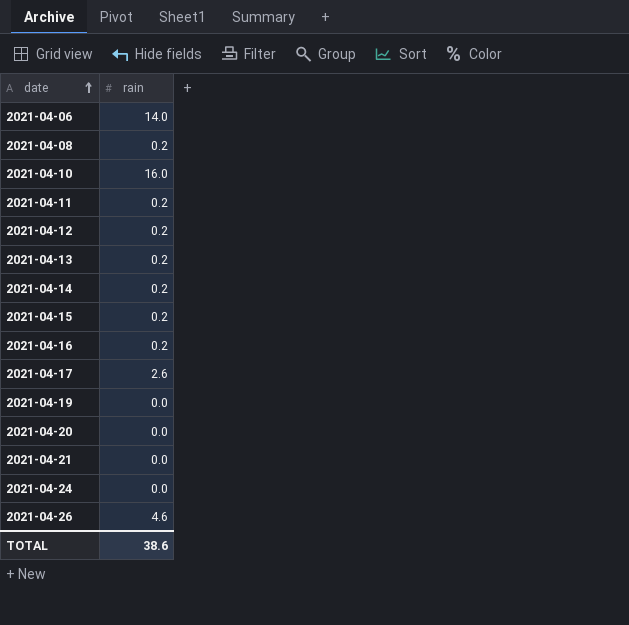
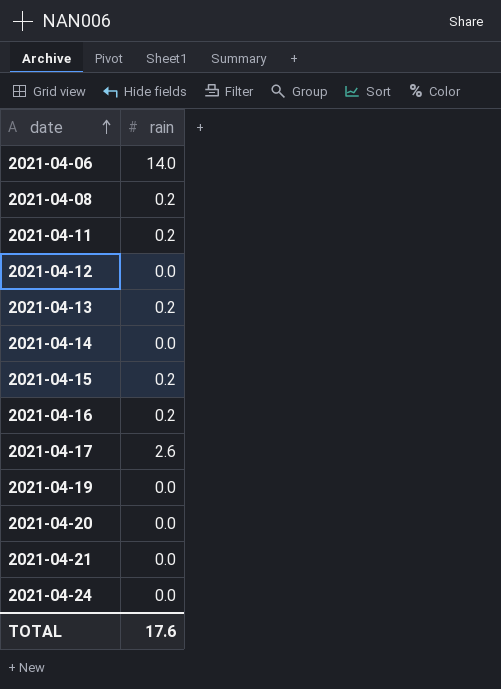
row 2021-04-10: 16.0 -> none
row 2021-04-26: 4.6 -> none
2021-04-12 | rain: 0.2 -> 0.0
2021-04-14 | rain: 0.2 -> 0.0
TOTAL | rain: 38.6 -> 17.6

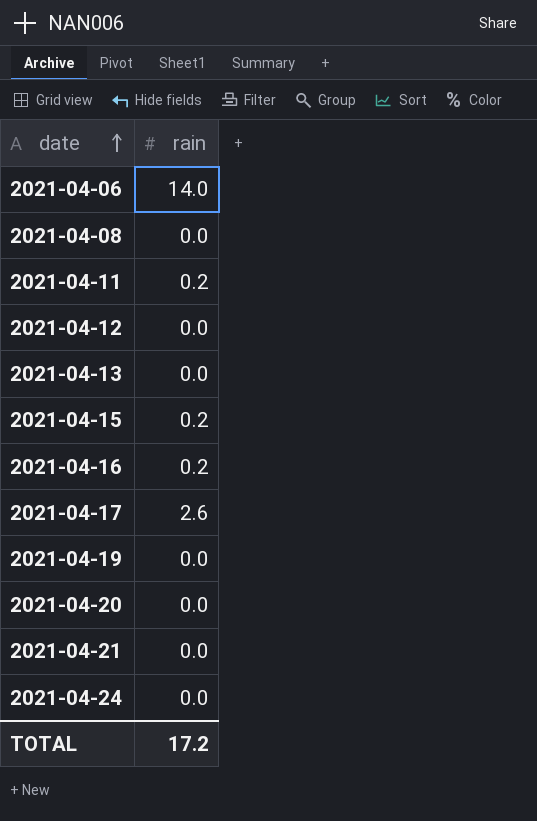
row 2021-04-14: 0.0 -> none
2021-04-08 | rain: 0.2 -> 0.0
2021-04-13 | rain: 0.2 -> 0.0
TOTAL | rain: 17.6 -> 17.2

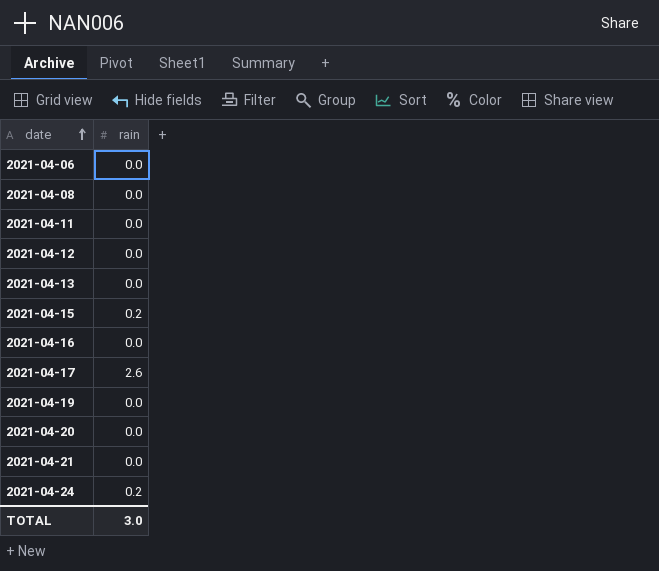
2021-04-06 | rain: 14.0 -> 0.0
2021-04-11 | rain: 0.2 -> 0.0
2021-04-16 | rain: 0.2 -> 0.0
2021-04-24 | rain: 0.0 -> 0.2
TOTAL | rain: 17.2 -> 3.0

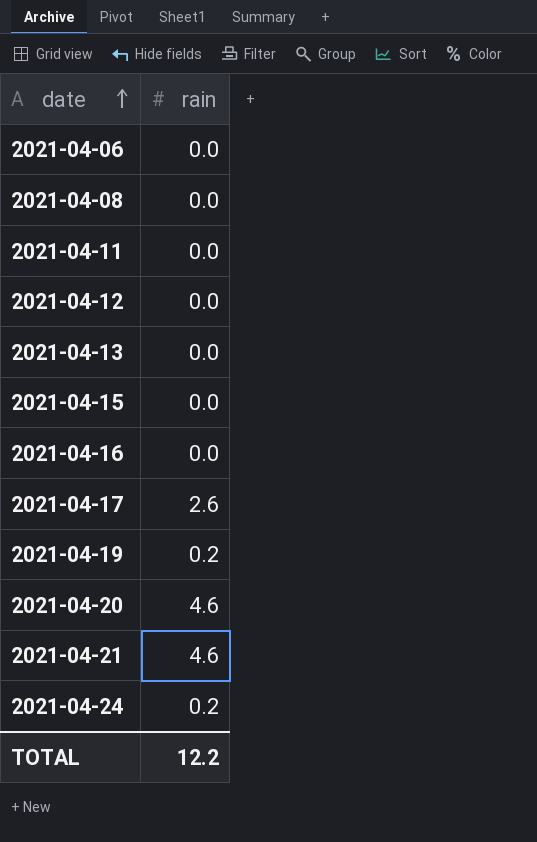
2021-04-15 | rain: 0.2 -> 0.0
2021-04-19 | rain: 0.0 -> 0.2
2021-04-20 | rain: 0.0 -> 4.6
2021-04-21 | rain: 0.0 -> 4.6
TOTAL | rain: 3.0 -> 12.2

